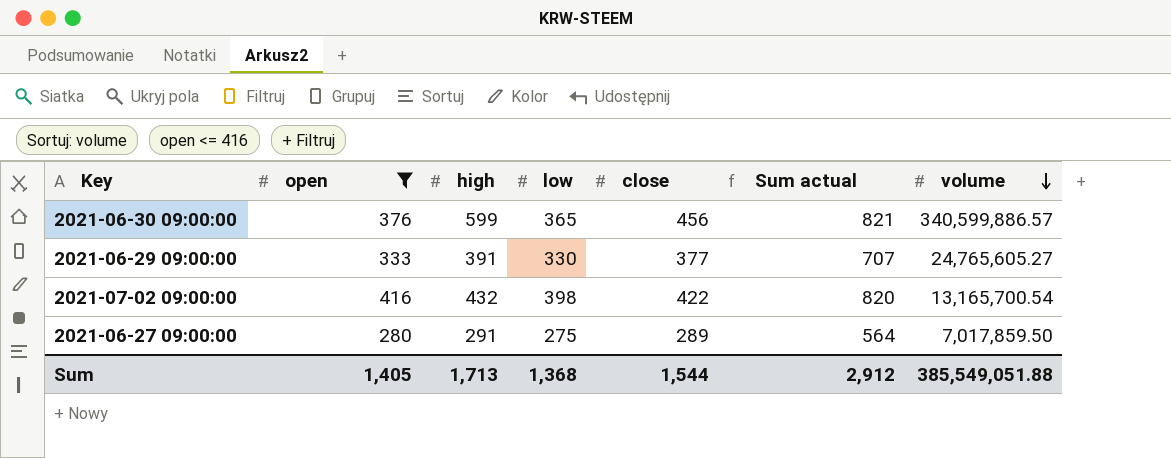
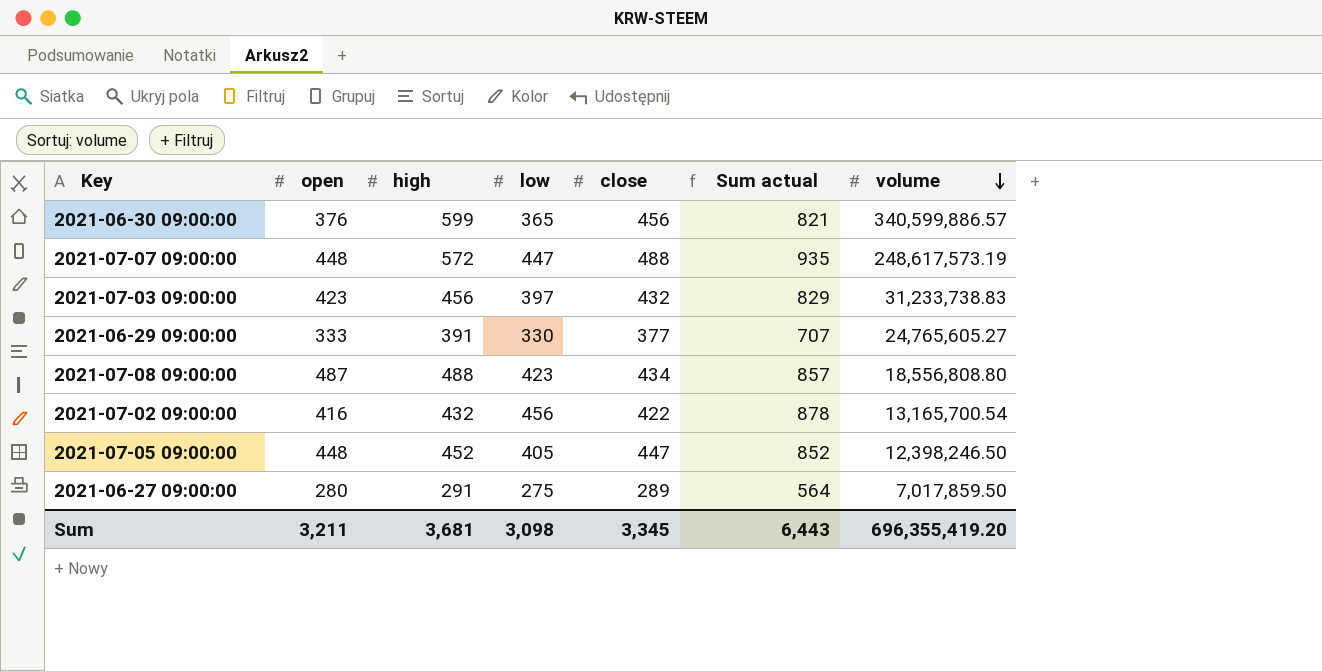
filter: open <= 416 -> none
2021-07-02 09:00:00 | low: 398 -> 456
2021-07-02 09:00:00 | Sum actual: 820 -> 878
Sum | open: 1,405 -> 3,211
Sum | high: 1,713 -> 3,681
Sum | low: 1,368 -> 3,098
Sum | close: 1,544 -> 3,345
Sum | Sum actual: 2,912 -> 6,443
Sum | volume: 385,549,051.88 -> 696,355,419.20

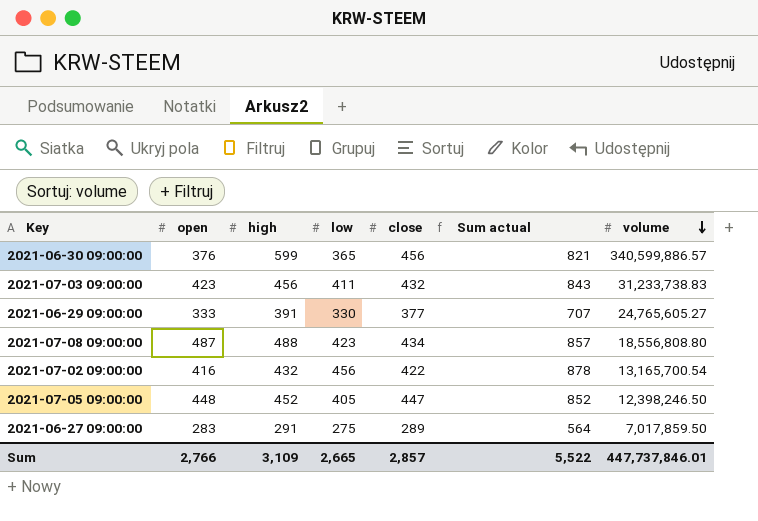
row 2021-07-07 09:00:00: 448 | 572 | 447 | 488 | 935 | 248,617,573.19 -> none
2021-07-03 09:00:00 | low: 397 -> 411
2021-07-03 09:00:00 | Sum actual: 829 -> 843
2021-06-27 09:00:00 | open: 280 -> 283
Sum | open: 3,211 -> 2,766
Sum | high: 3,681 -> 3,109
Sum | low: 3,098 -> 2,665
Sum | close: 3,345 -> 2,857
Sum | Sum actual: 6,443 -> 5,522
Sum | volume: 696,355,419.20 -> 447,737,846.01

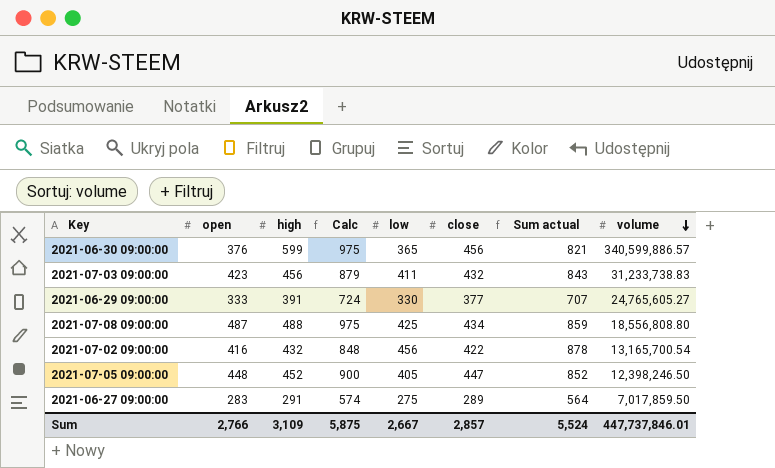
column Calc | formula: none -> [open] + [high]
2021-07-08 09:00:00 | low: 423 -> 425
2021-07-08 09:00:00 | Sum actual: 857 -> 859
Sum | low: 2,665 -> 2,667
Sum | Sum actual: 5,522 -> 5,524

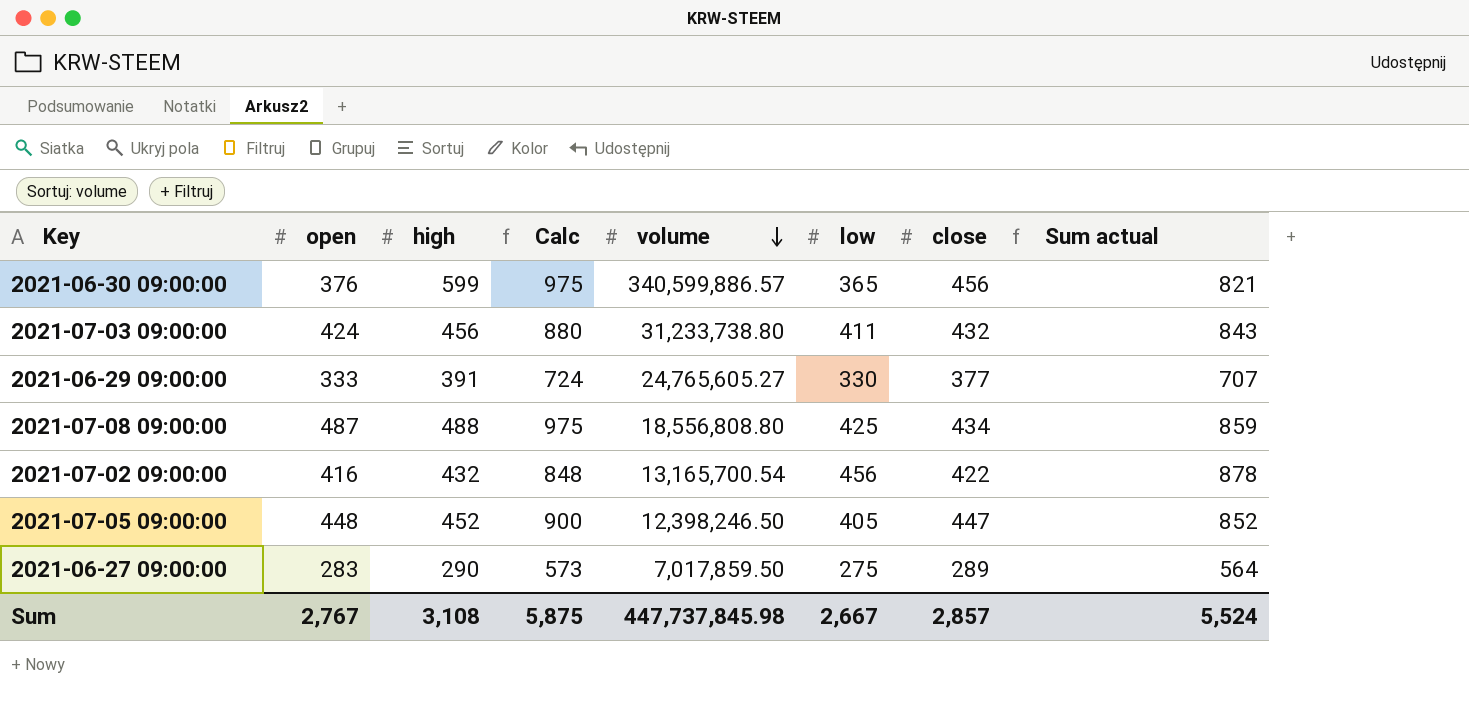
column volume | position: 8 -> 5
2021-07-03 09:00:00 | open: 423 -> 424
2021-07-03 09:00:00 | Calc: 879 -> 880
2021-07-03 09:00:00 | volume: 31,233,738.83 -> 31,233,738.80
2021-06-27 09:00:00 | high: 291 -> 290
2021-06-27 09:00:00 | Calc: 574 -> 573
Sum | open: 2,766 -> 2,767
Sum | high: 3,109 -> 3,108
Sum | volume: 447,737,846.01 -> 447,737,845.98

